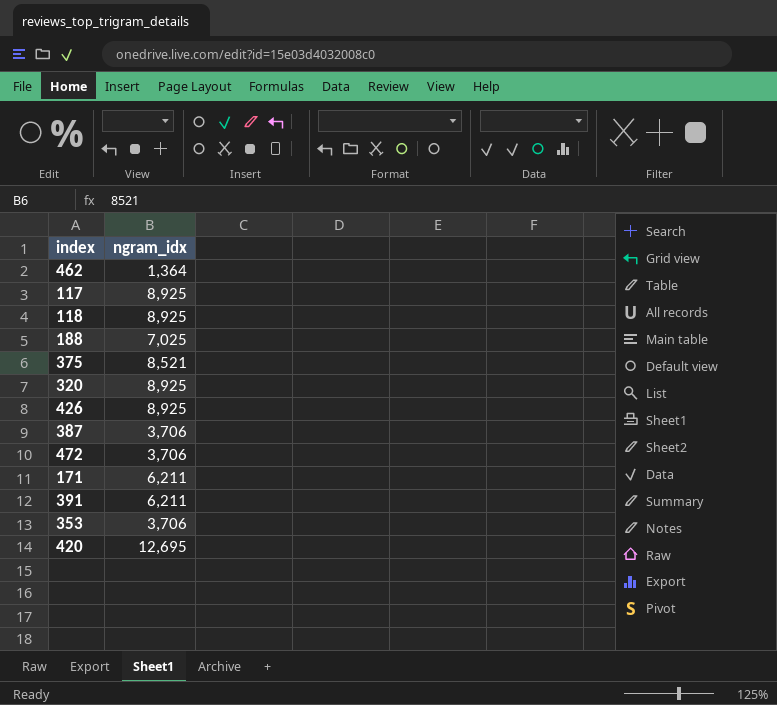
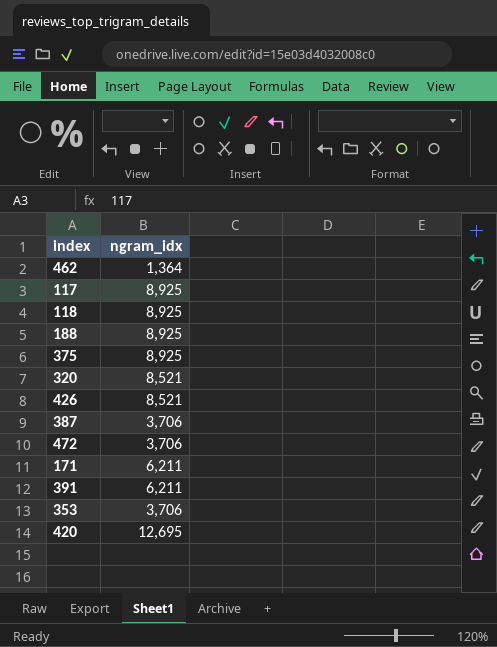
188 | ngram_idx: 7,025 -> 8,925
375 | ngram_idx: 8,521 -> 8,925
320 | ngram_idx: 8,925 -> 8,521
426 | ngram_idx: 8,925 -> 8,521

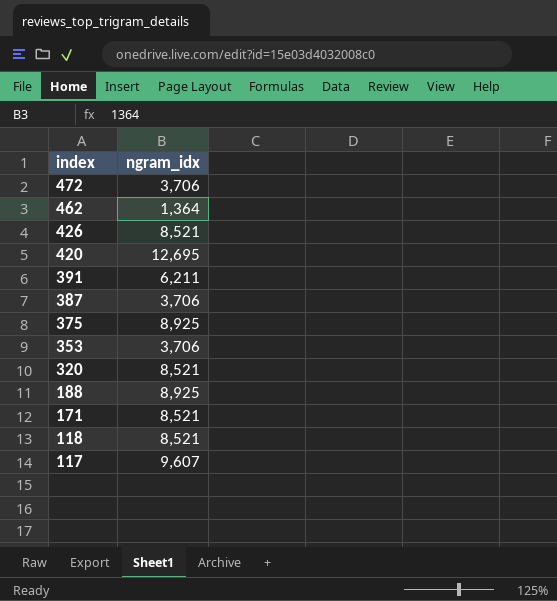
row order: none -> index descending
171 | ngram_idx: 6,211 -> 8,521
118 | ngram_idx: 8,925 -> 8,521
117 | ngram_idx: 8,925 -> 9,607

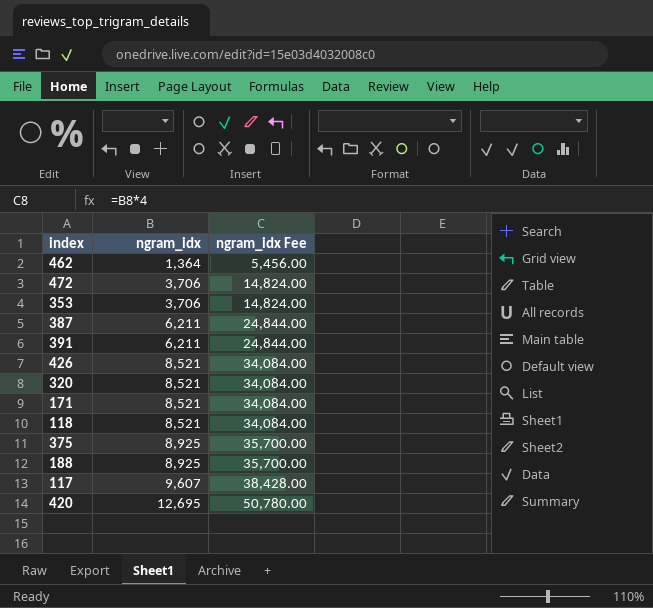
row order: index descending -> ngram_idx ascending
column ngram_idx Fee | formula: none -> [ngram_idx] * 4
387 | ngram_idx: 3,706 -> 6,211

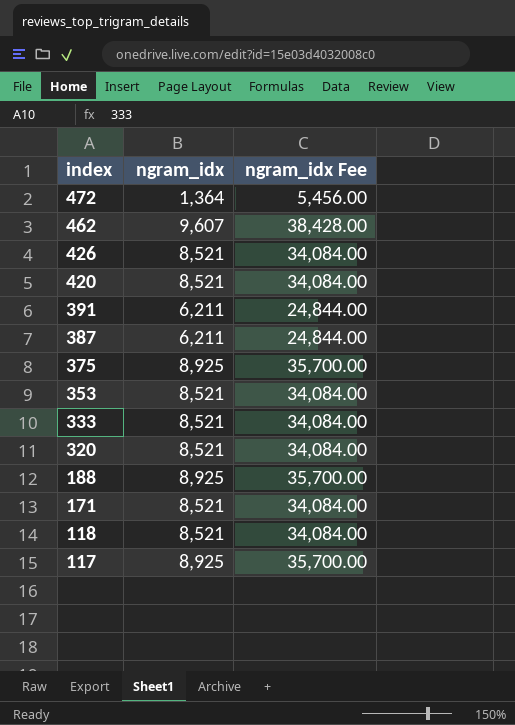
row order: ngram_idx ascending -> index descending
472 | ngram_idx: 3,706 -> 1,364
472 | ngram_idx Fee: 14,824.00 -> 5,456.00
462 | ngram_idx: 1,364 -> 9,607
462 | ngram_idx Fee: 5,456.00 -> 38,428.00
420 | ngram_idx: 12,695 -> 8,521
420 | ngram_idx Fee: 50,780.00 -> 34,084.00
353 | ngram_idx: 3,706 -> 8,521
353 | ngram_idx Fee: 14,824.00 -> 34,084.00
row 333: none -> 8,521 | 34,084.00
117 | ngram_idx: 9,607 -> 8,925
117 | ngram_idx Fee: 38,428.00 -> 35,700.00

